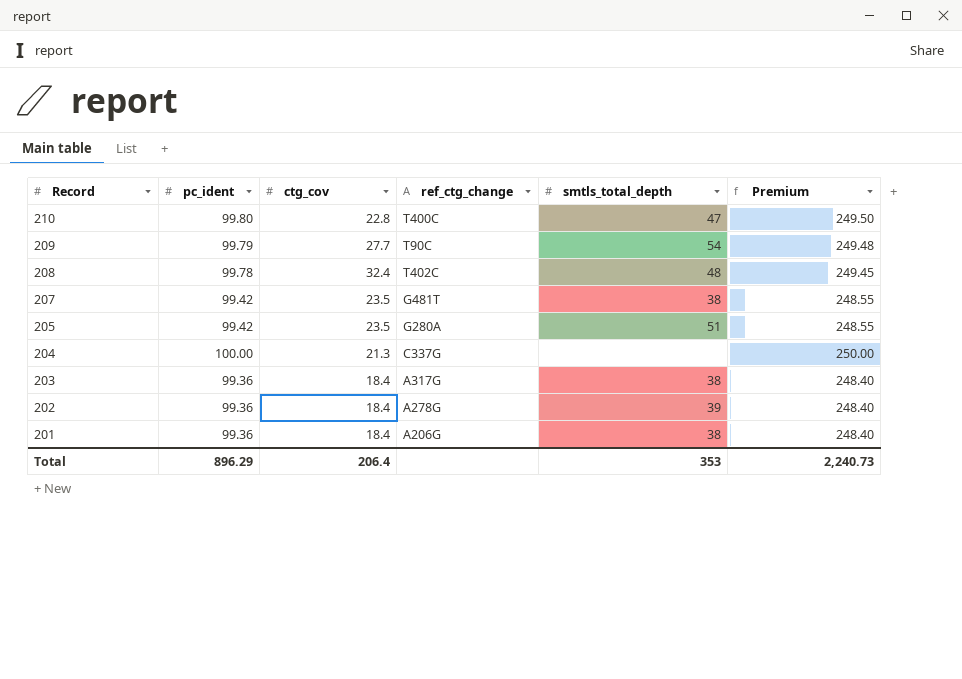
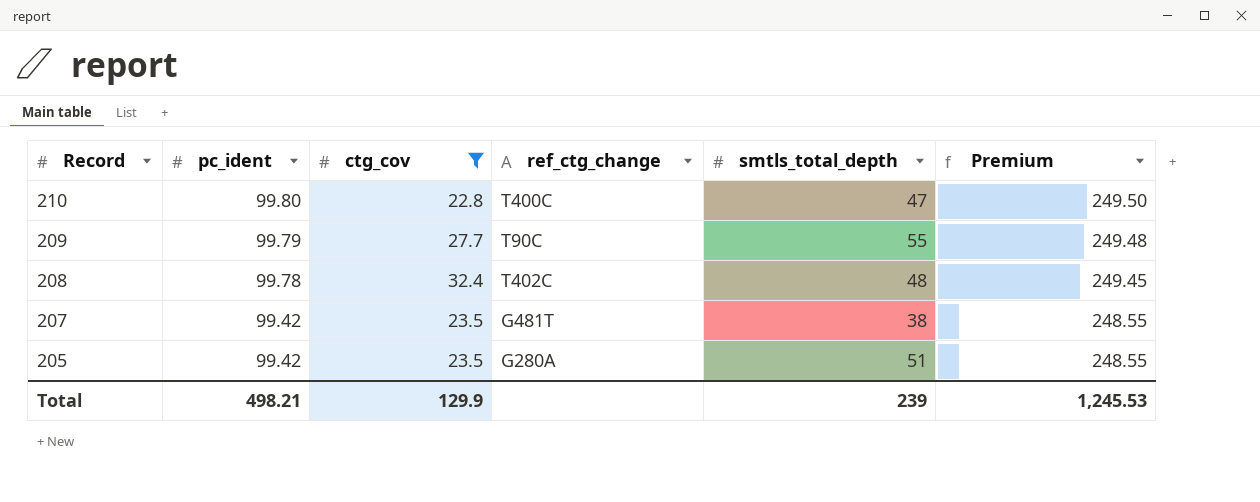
filter: none -> ctg_cov >= 22.8
209 | smtls_total_depth: 54 -> 55
Total | pc_ident: 896.29 -> 498.21
Total | ctg_cov: 206.4 -> 129.9
Total | smtls_total_depth: 353 -> 239
Total | Premium: 2,240.73 -> 1,245.53

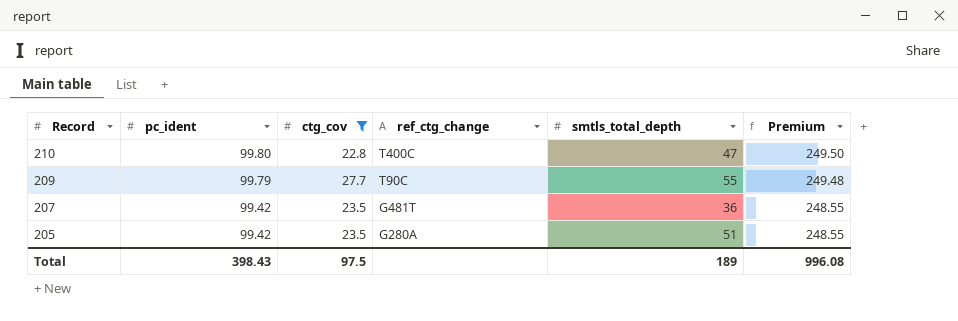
row 208: 99.78 | 32.4 | T402C | 48 | 249.45 -> none
207 | smtls_total_depth: 38 -> 36
Total | pc_ident: 498.21 -> 398.43
Total | ctg_cov: 129.9 -> 97.5
Total | smtls_total_depth: 239 -> 189
Total | Premium: 1,245.53 -> 996.08

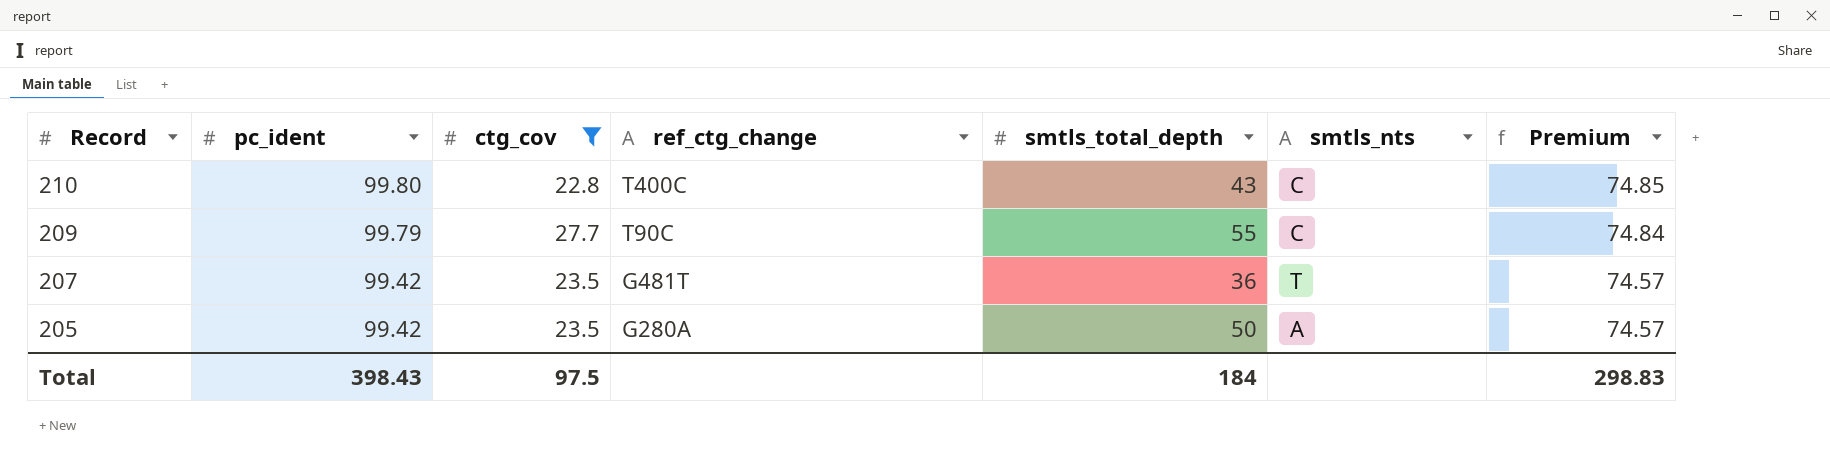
column smtls_nts | position: none -> 6
column Premium | formula: [pc_ident] * 2.5 -> [pc_ident] * 0.75
210 | smtls_total_depth: 47 -> 43
205 | smtls_total_depth: 51 -> 50
Total | smtls_total_depth: 189 -> 184
Total | Premium: 996.08 -> 298.83

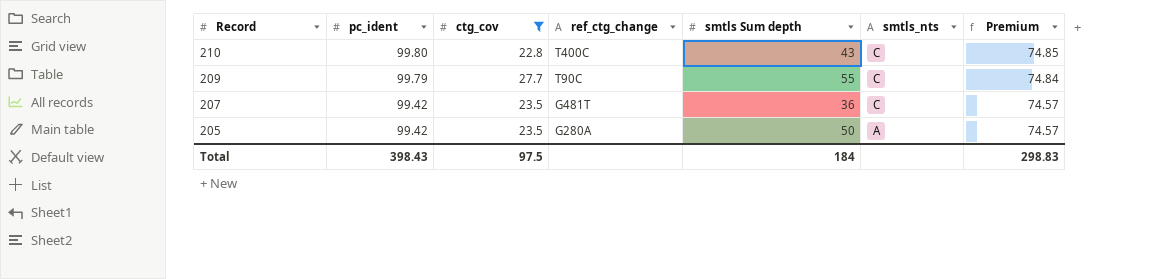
column name: smtls_total_depth -> smtls Sum depth
207 | smtls_nts: T -> C

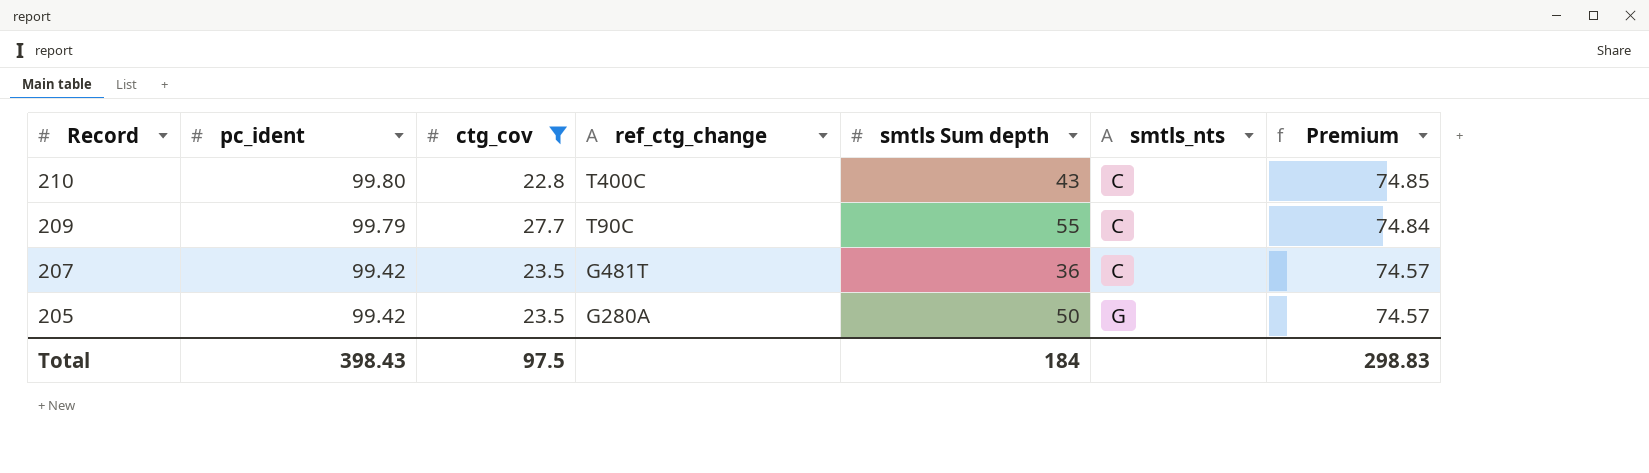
205 | smtls_nts: A -> G

